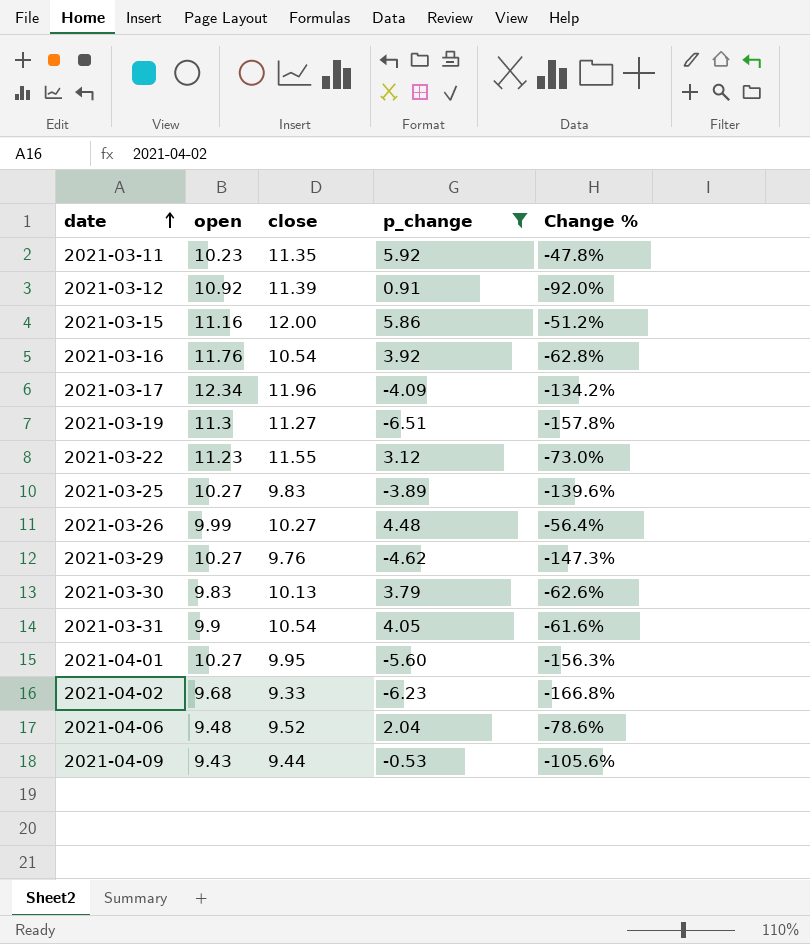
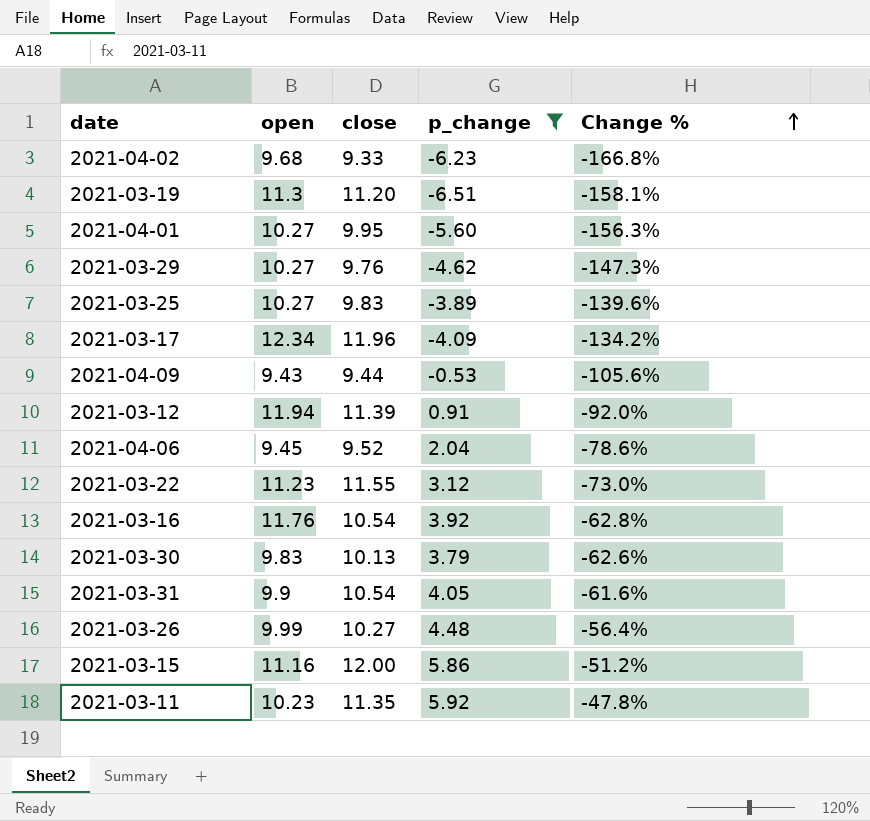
row order: date ascending -> Change % ascending
2021-03-19 | close: 11.27 -> 11.20
2021-03-19 | Change %: -157.8% -> -158.1%
2021-03-12 | open: 10.92 -> 11.94
2021-04-06 | open: 9.48 -> 9.45

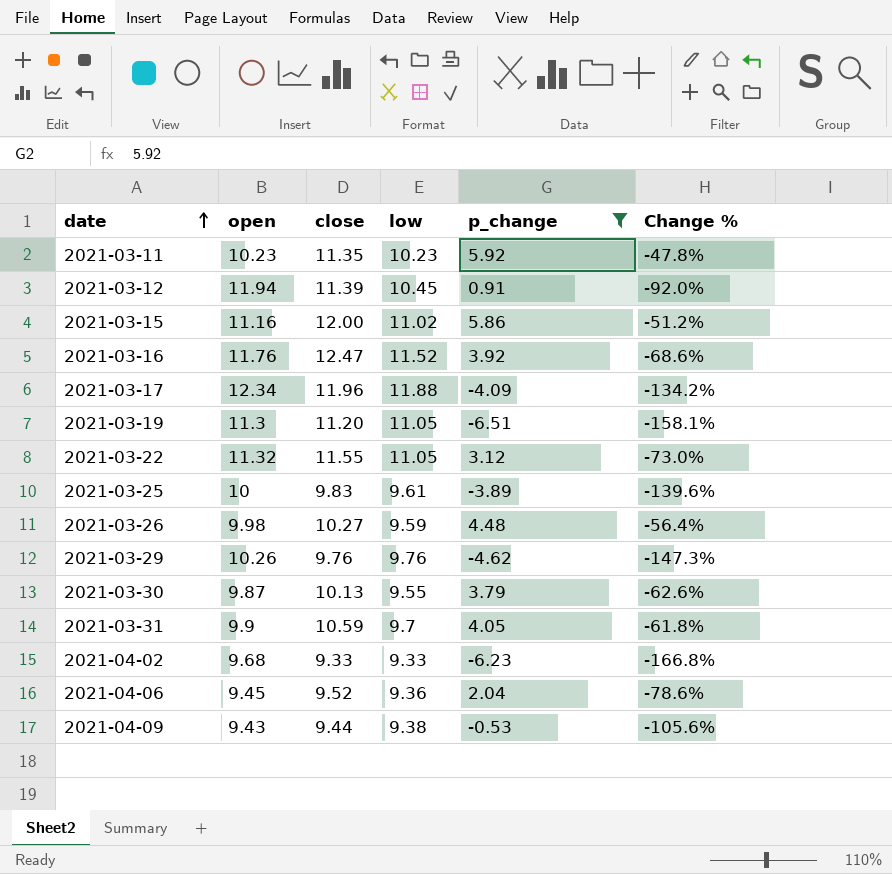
row order: Change % ascending -> date ascending
column low | position: none -> 4
row 2021-04-01: 10.27 | 9.95 | -5.60 | -156.3% -> none
2021-03-16 | close: 10.54 -> 12.47
2021-03-16 | Change %: -62.8% -> -68.6%
2021-03-22 | open: 11.23 -> 11.32
2021-03-25 | open: 10.27 -> 10
2021-03-26 | open: 9.99 -> 9.98
2021-03-29 | open: 10.27 -> 10.26
2021-03-30 | open: 9.83 -> 9.87
2021-03-31 | close: 10.54 -> 10.59
2021-03-31 | Change %: -61.6% -> -61.8%

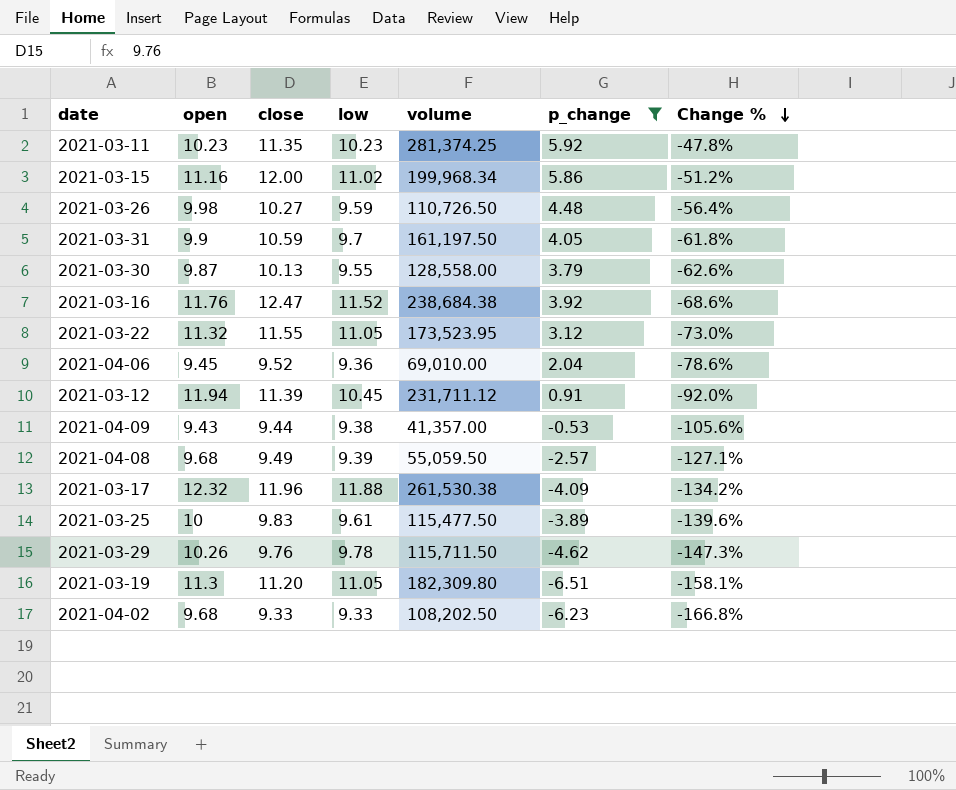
row order: date ascending -> Change % descending
column volume | position: none -> 5
row 2021-04-08: none -> 9.68 | 9.49 | 9.39 | 55,059.50 | -2.57 | -127.1%
2021-03-17 | open: 12.34 -> 12.32
2021-03-29 | low: 9.76 -> 9.78

